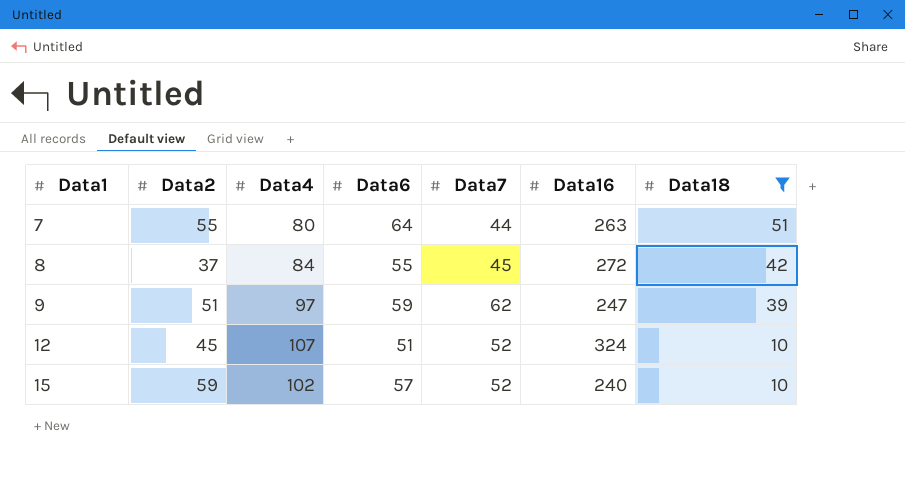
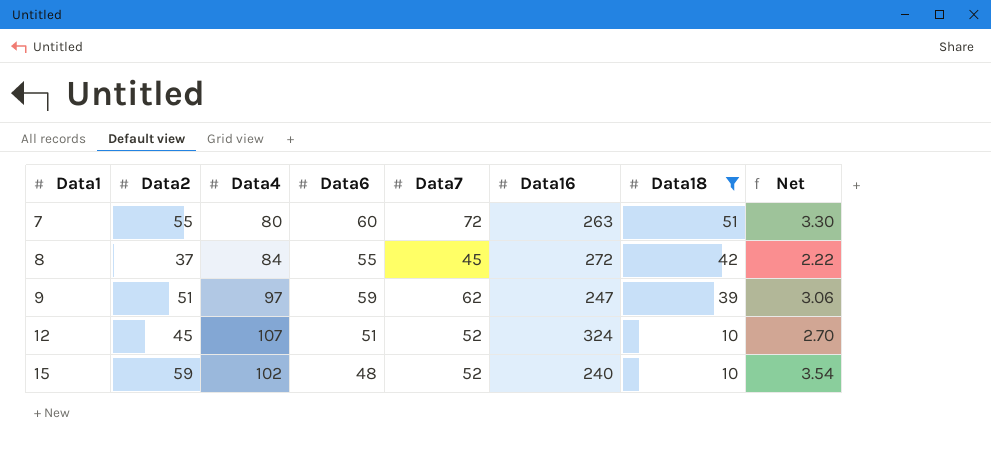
column Net | formula: none -> [Data2] * 0.06
7 | Data6: 64 -> 60
7 | Data7: 44 -> 72
15 | Data6: 57 -> 48

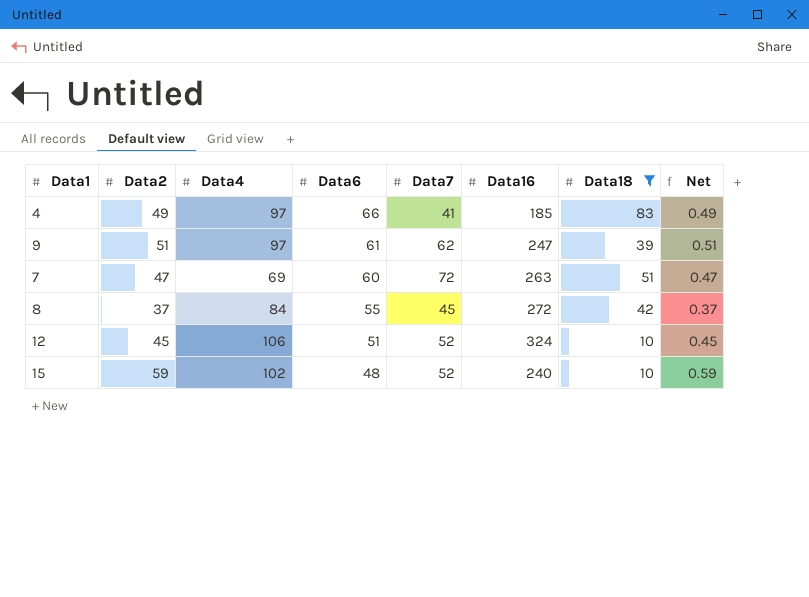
row order: Data1 ascending -> Data6 descending
column Net | formula: [Data2] * 0.06 -> [Data2] * 0.01
row 4: none -> 49 | 97 | 66 | 41 | 185 | 83 | 0.49
9 | Data6: 59 -> 61
7 | Data2: 55 -> 47
7 | Data4: 80 -> 69
12 | Data4: 107 -> 106

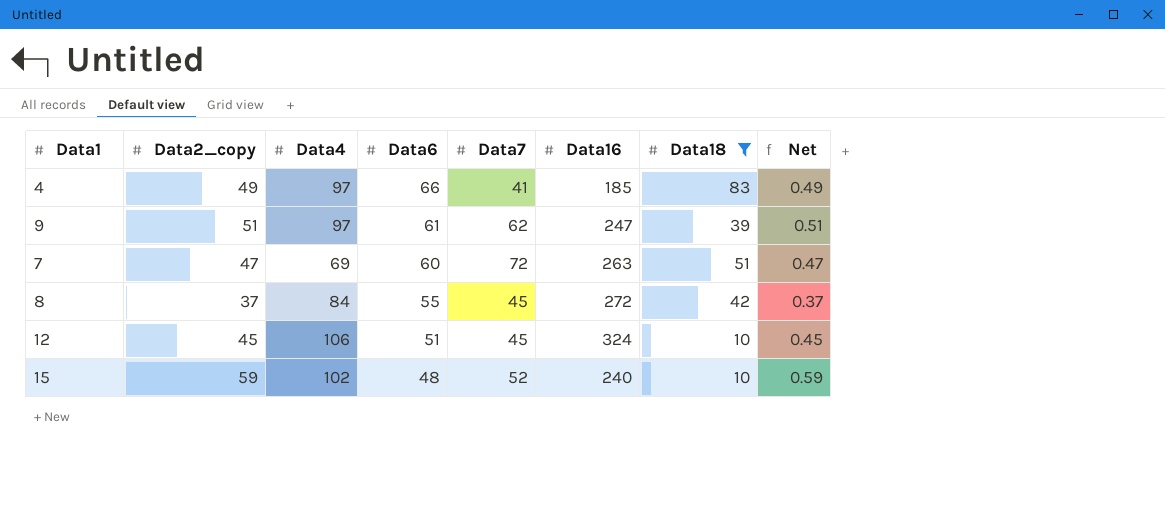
column name: Data2 -> Data2_copy
12 | Data7: 52 -> 45

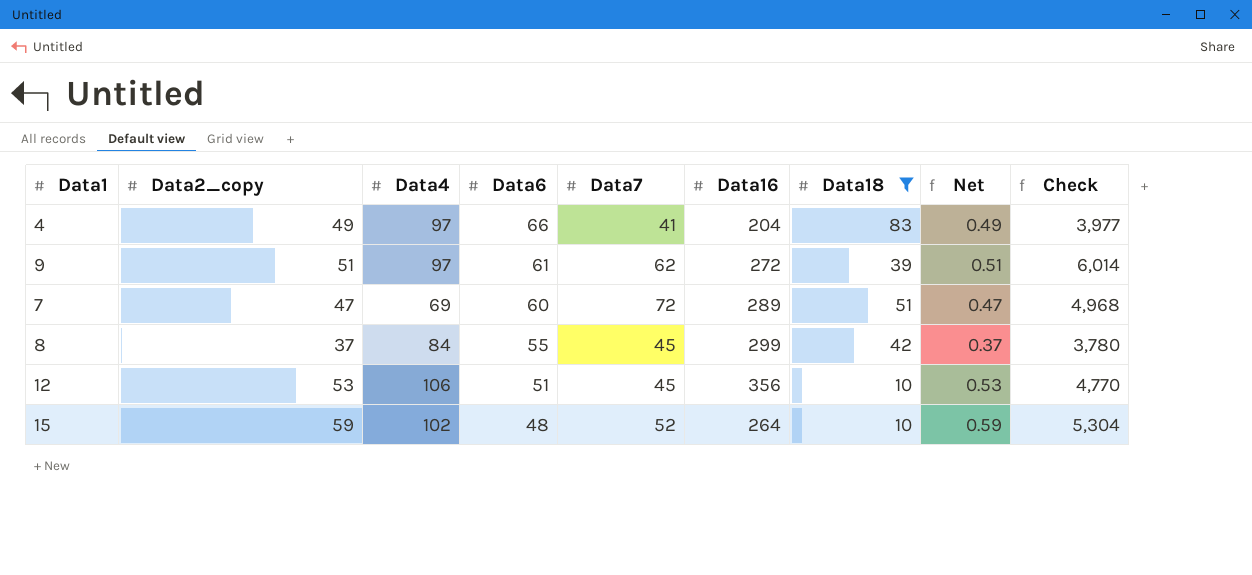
column Check | formula: none -> [Data4] * [Data7]
4 | Data16: 185 -> 204
9 | Data16: 247 -> 272
7 | Data16: 263 -> 289
8 | Data16: 272 -> 299
12 | Data2_copy: 45 -> 53
12 | Data16: 324 -> 356
12 | Net: 0.45 -> 0.53
15 | Data16: 240 -> 264

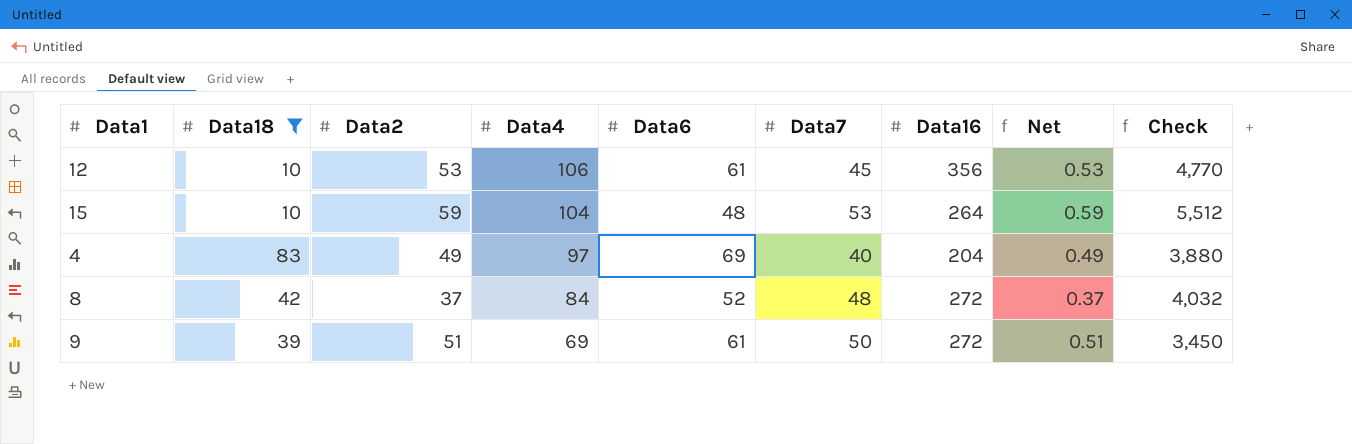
row order: Data6 descending -> Data4 descending
column Data18 | position: 7 -> 2
column name: Data2_copy -> Data2
row 7: 47 | 69 | 60 | 72 | 289 | 51 | 0.47 | 4,968 -> none
12 | Data6: 51 -> 61
15 | Data4: 102 -> 104
15 | Data7: 52 -> 53
15 | Check: 5,304 -> 5,512
4 | Data6: 66 -> 69
4 | Data7: 41 -> 40
4 | Check: 3,977 -> 3,880
8 | Data6: 55 -> 52
8 | Data7: 45 -> 48
8 | Data16: 299 -> 272
8 | Check: 3,780 -> 4,032
9 | Data4: 97 -> 69
9 | Data7: 62 -> 50
9 | Check: 6,014 -> 3,450

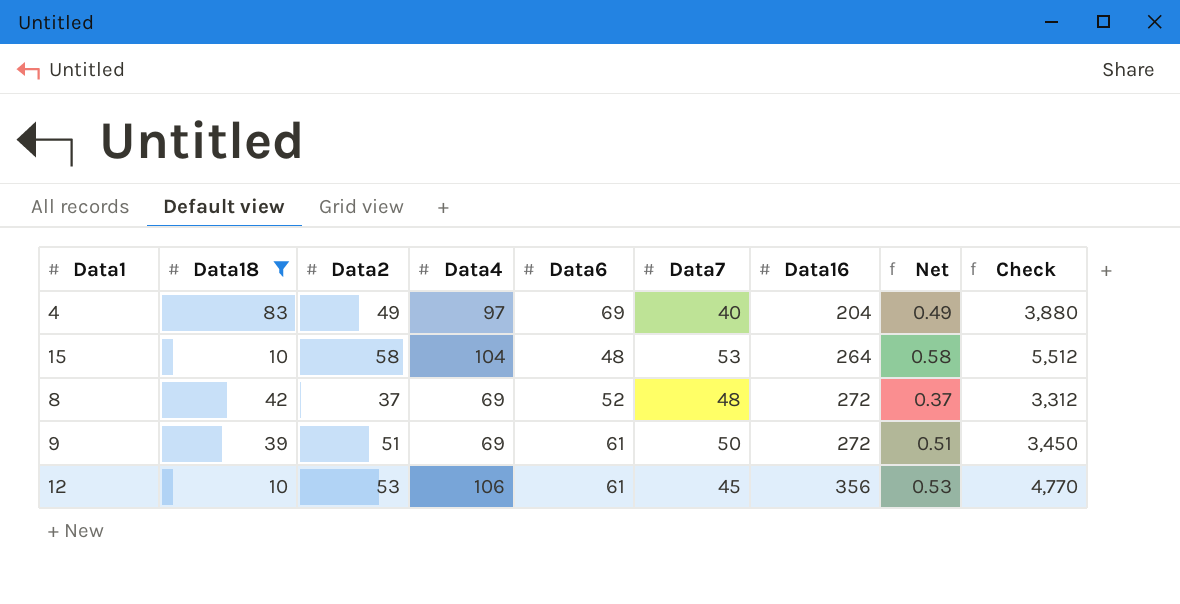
row order: Data4 descending -> Data16 ascending
15 | Data2: 59 -> 58
15 | Net: 0.59 -> 0.58
8 | Data4: 84 -> 69
8 | Check: 4,032 -> 3,312

